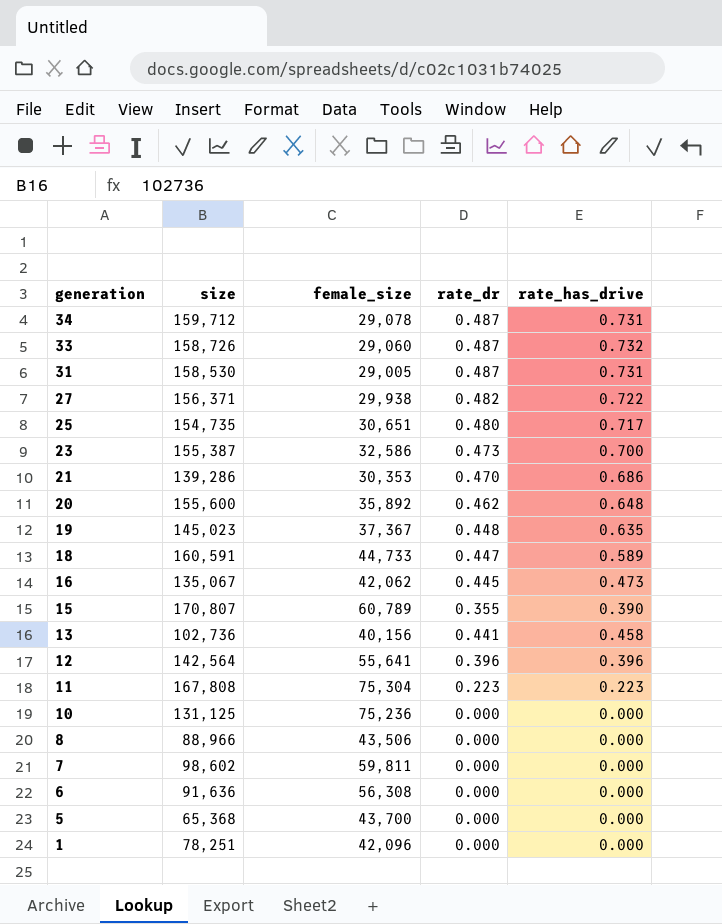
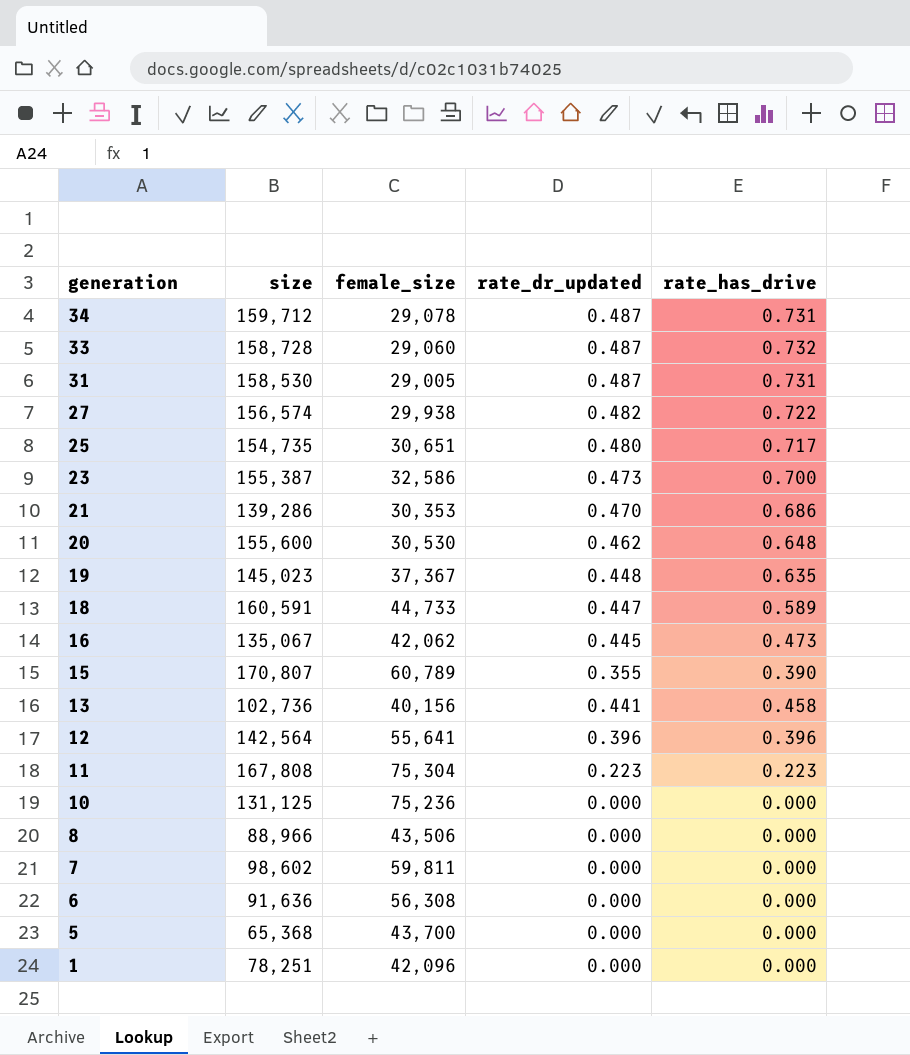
column name: rate_dr -> rate_dr_updated
33 | size: 158,726 -> 158,728
27 | size: 156,371 -> 156,574
20 | female_size: 35,892 -> 30,530

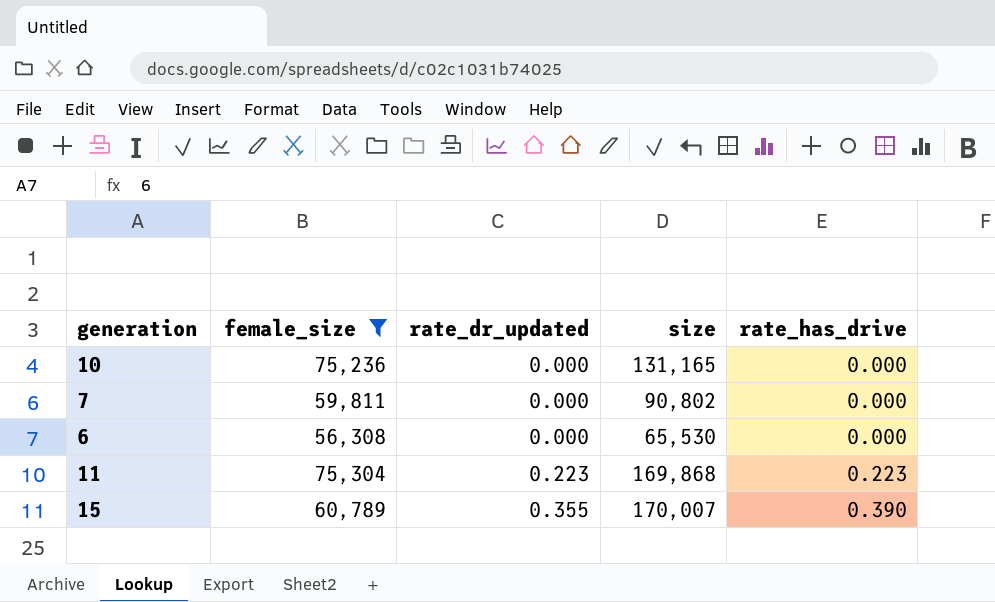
filter: none -> female_size >= 56,308
row order: generation descending -> rate_dr_updated ascending
column size | position: 2 -> 4
10 | size: 131,125 -> 131,165
7 | size: 98,602 -> 90,802
6 | size: 91,636 -> 65,530
11 | size: 167,808 -> 169,868
15 | size: 170,807 -> 170,007

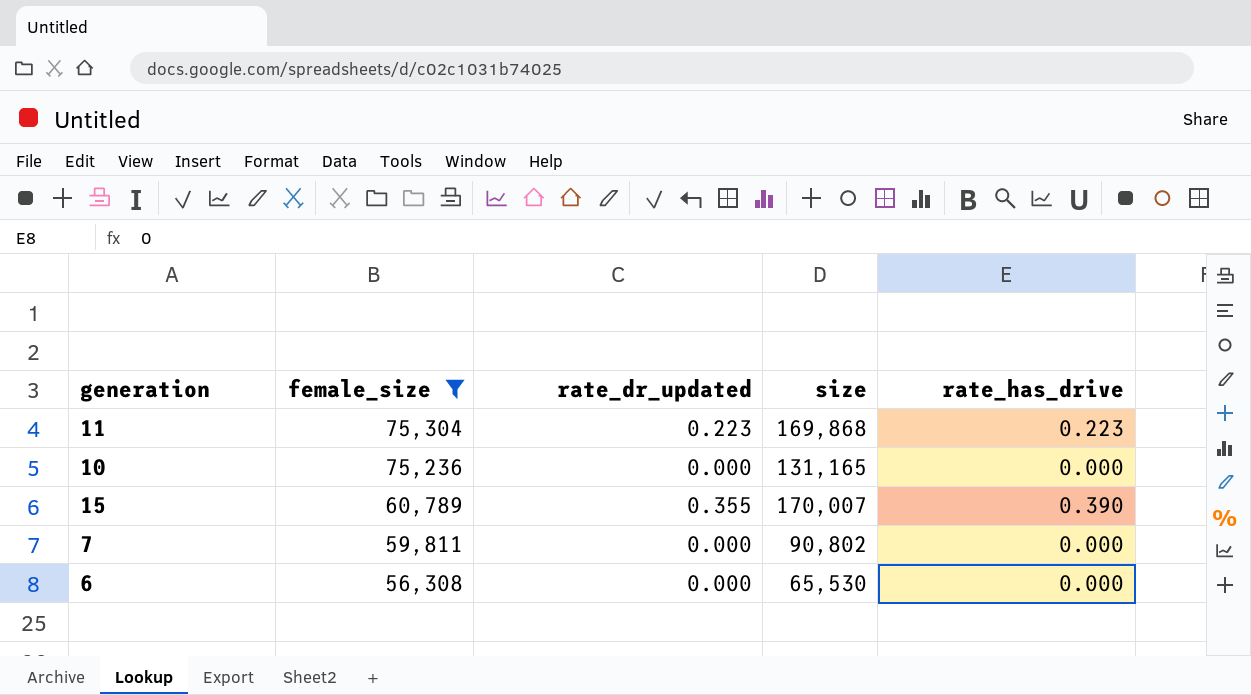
row order: rate_dr_updated ascending -> female_size descending

